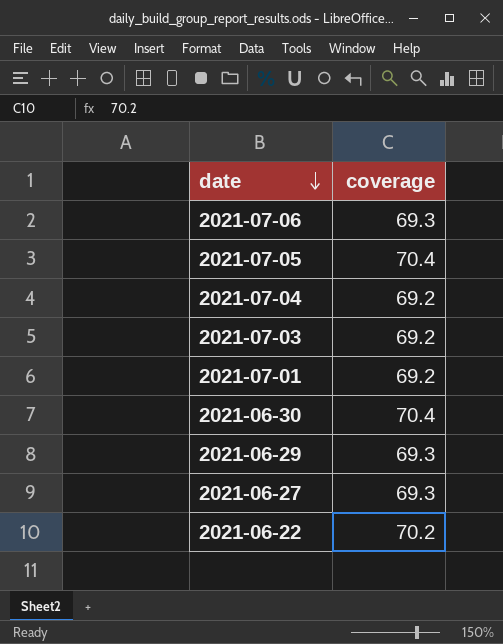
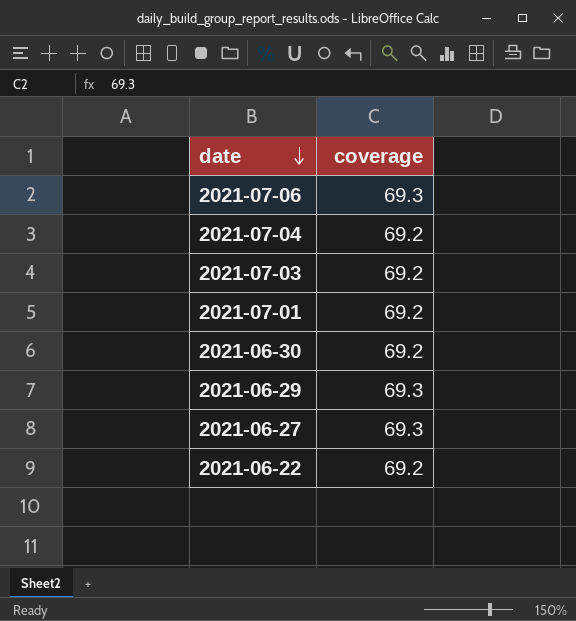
row 2021-07-05: 70.4 -> none
2021-06-30 | coverage: 70.4 -> 69.2
2021-06-22 | coverage: 70.2 -> 69.2

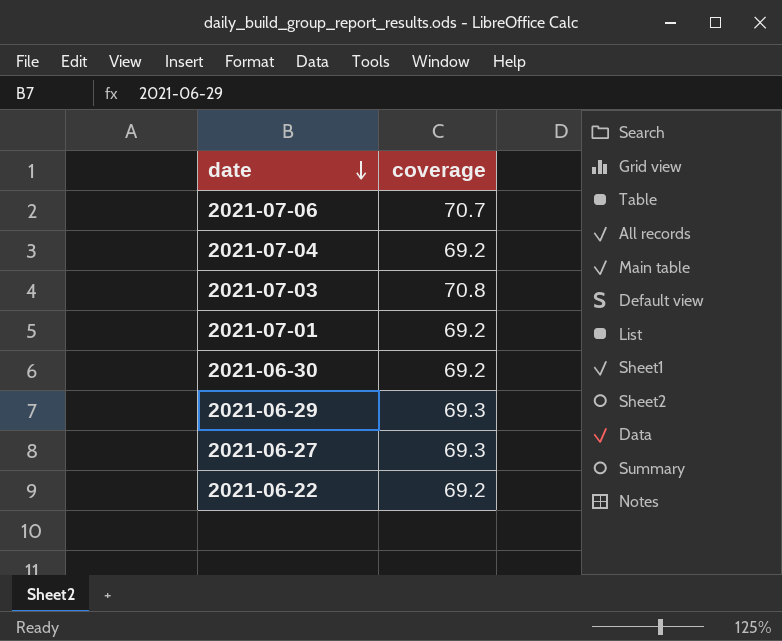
2021-07-06 | coverage: 69.3 -> 70.7
2021-07-03 | coverage: 69.2 -> 70.8

